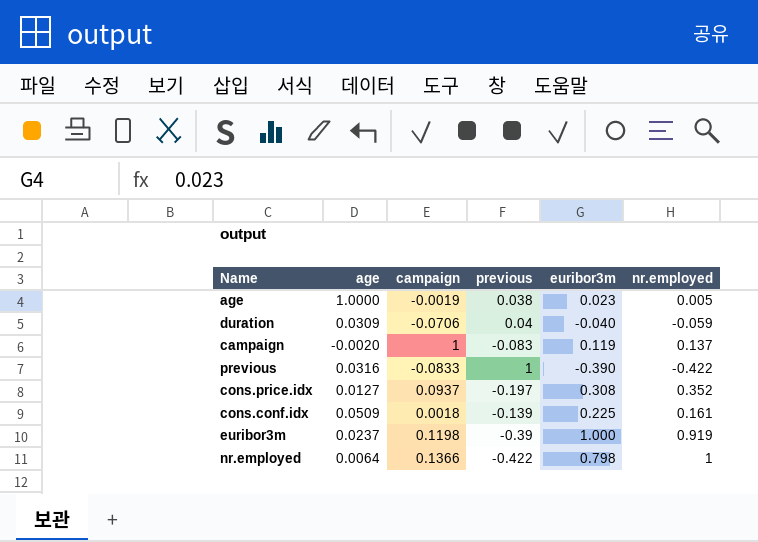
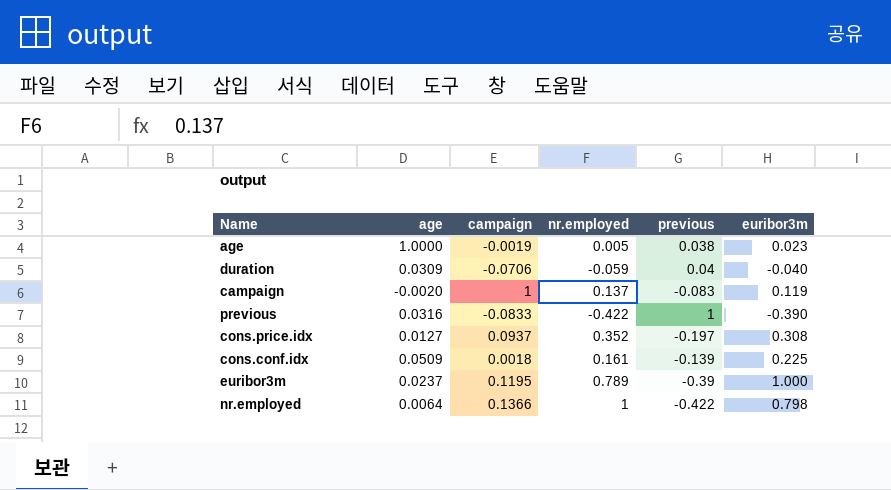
column nr.employed | position: 6 -> 4
euribor3m | campaign: 0.1198 -> 0.1195
euribor3m | nr.employed: 0.919 -> 0.789

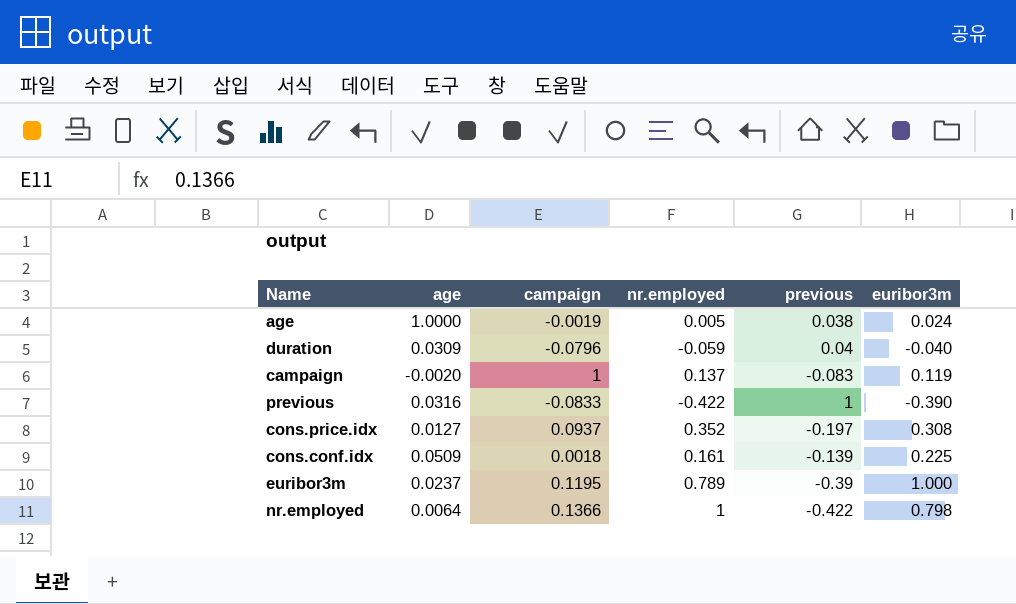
age | euribor3m: 0.023 -> 0.024
duration | campaign: -0.0706 -> -0.0796

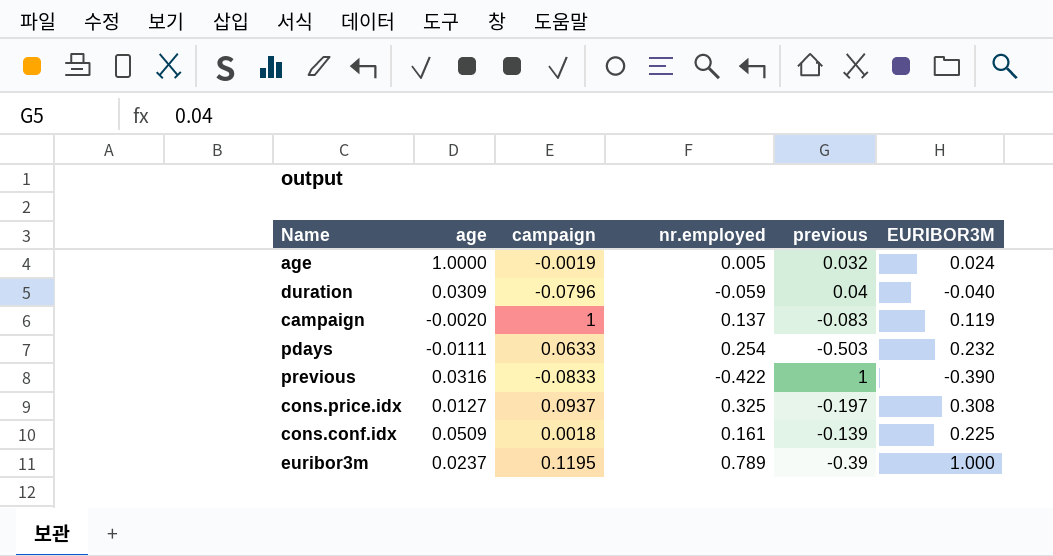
column name: euribor3m -> EURIBOR3M
row nr.employed: 0.0064 | 0.1366 | 1 | -0.422 | 0.798 -> none
age | previous: 0.038 -> 0.032
row pdays: none -> -0.0111 | 0.0633 | 0.254 | -0.503 | 0.232
cons.price.idx | nr.employed: 0.352 -> 0.325

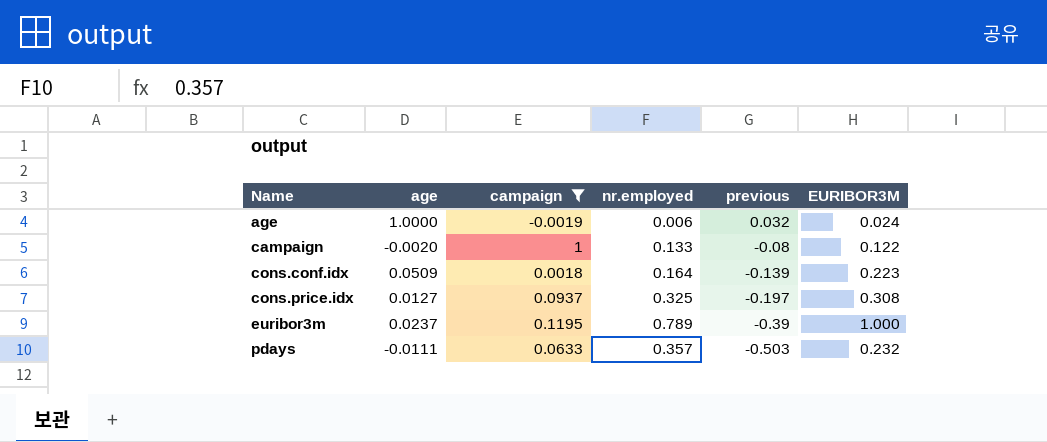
filter: none -> campaign >= -0.0019
row order: none -> Name ascending
age | nr.employed: 0.005 -> 0.006
campaign | nr.employed: 0.137 -> 0.133
campaign | previous: -0.083 -> -0.08
campaign | EURIBOR3M: 0.119 -> 0.122
cons.conf.idx | nr.employed: 0.161 -> 0.164
cons.conf.idx | EURIBOR3M: 0.225 -> 0.223
pdays | nr.employed: 0.254 -> 0.357

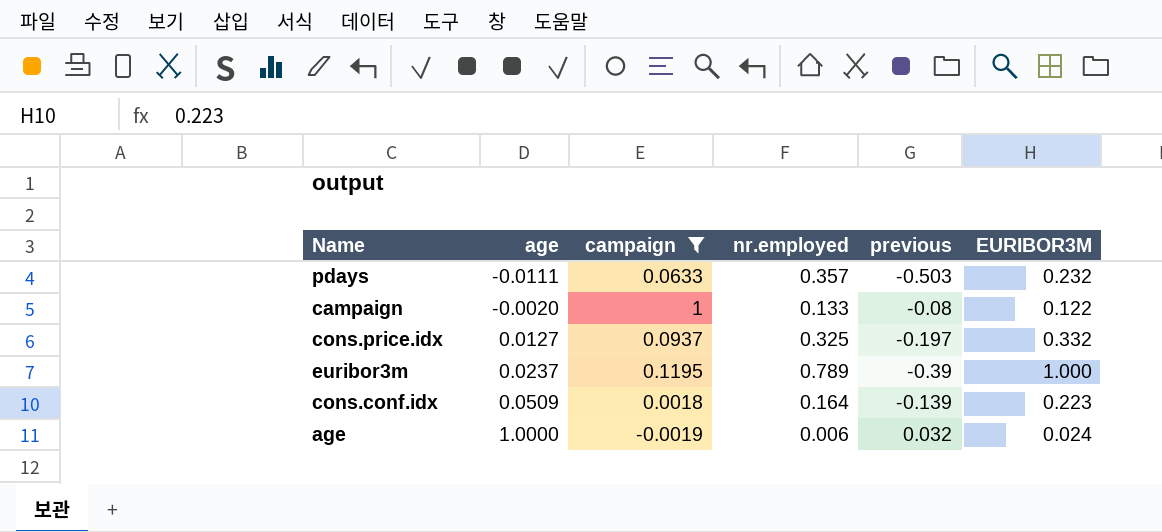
row order: Name ascending -> age ascending
cons.price.idx | EURIBOR3M: 0.308 -> 0.332

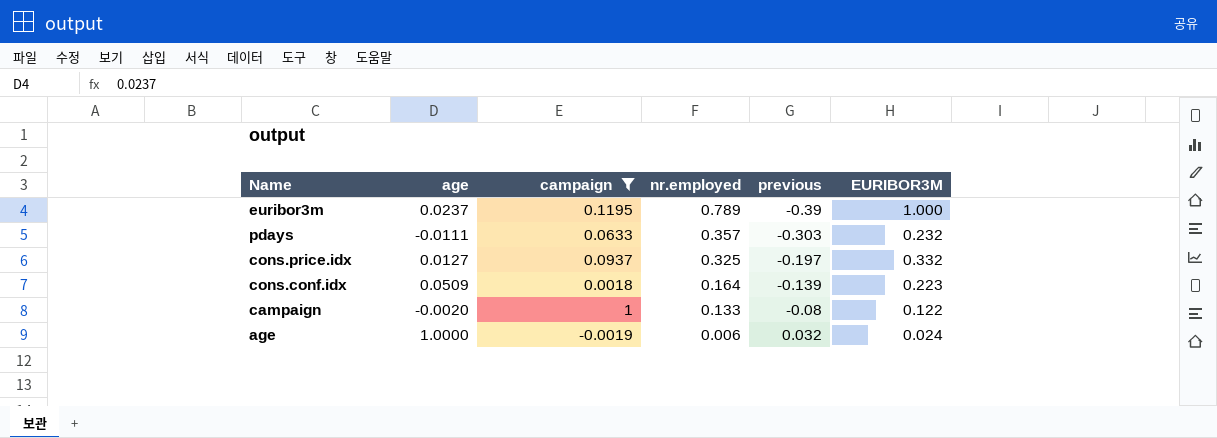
row order: age ascending -> nr.employed descending
pdays | previous: -0.503 -> -0.303

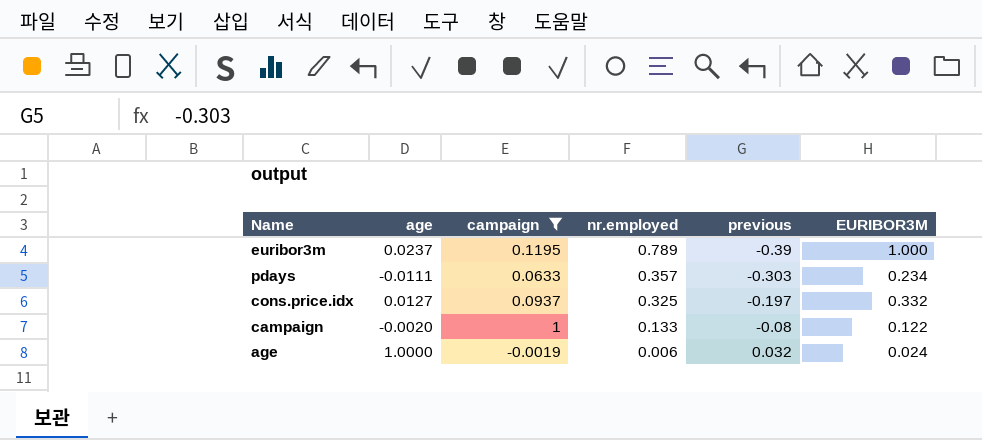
row cons.conf.idx: 0.0509 | 0.0018 | 0.164 | -0.139 | 0.223 -> none
pdays | EURIBOR3M: 0.232 -> 0.234

